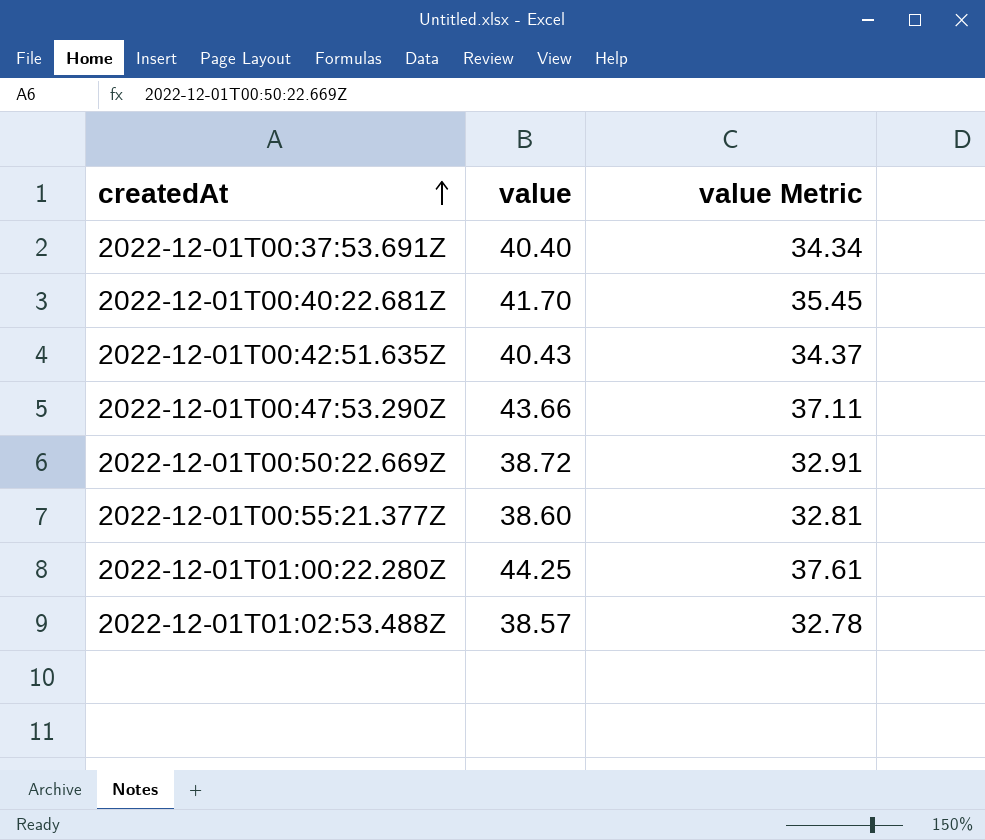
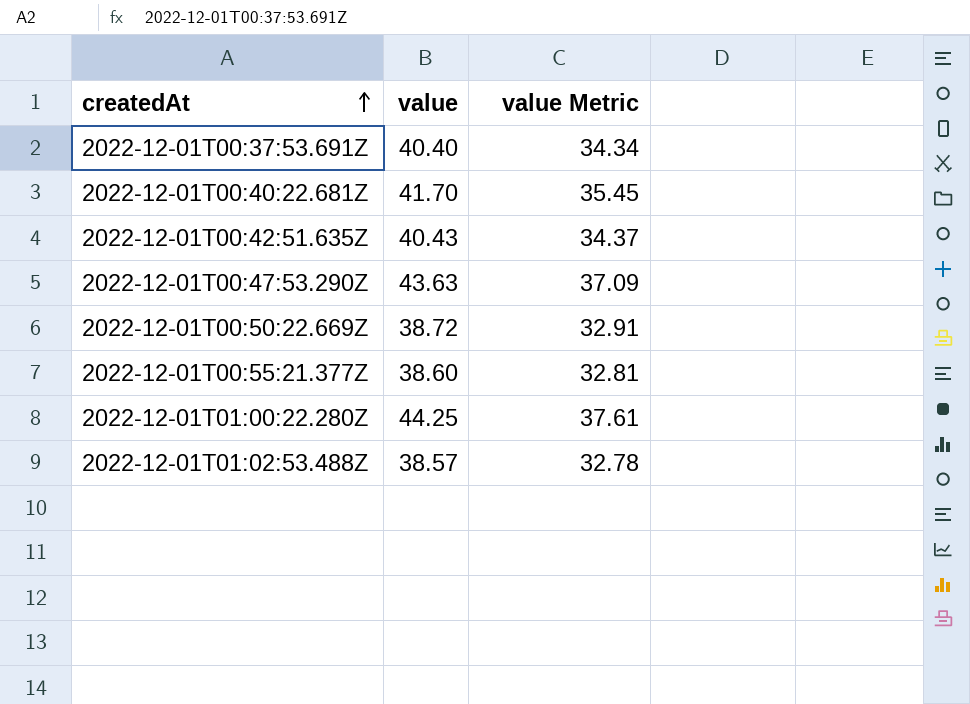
2022-12-01T00:47:53.290Z | value: 43.66 -> 43.63
2022-12-01T00:47:53.290Z | value Metric: 37.11 -> 37.09

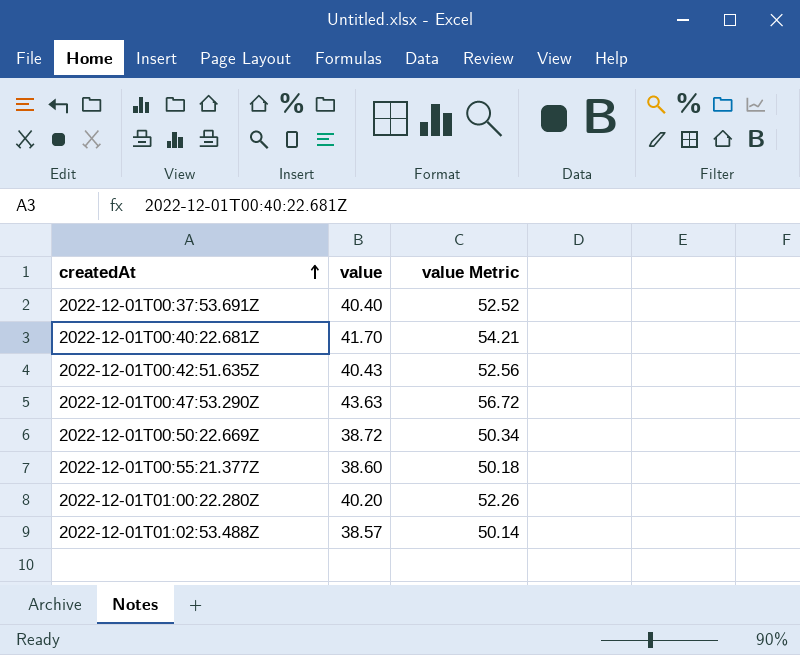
column value Metric | formula: [value] * 0.85 -> [value] * 1.3
2022-12-01T01:00:22.280Z | value: 44.25 -> 40.20

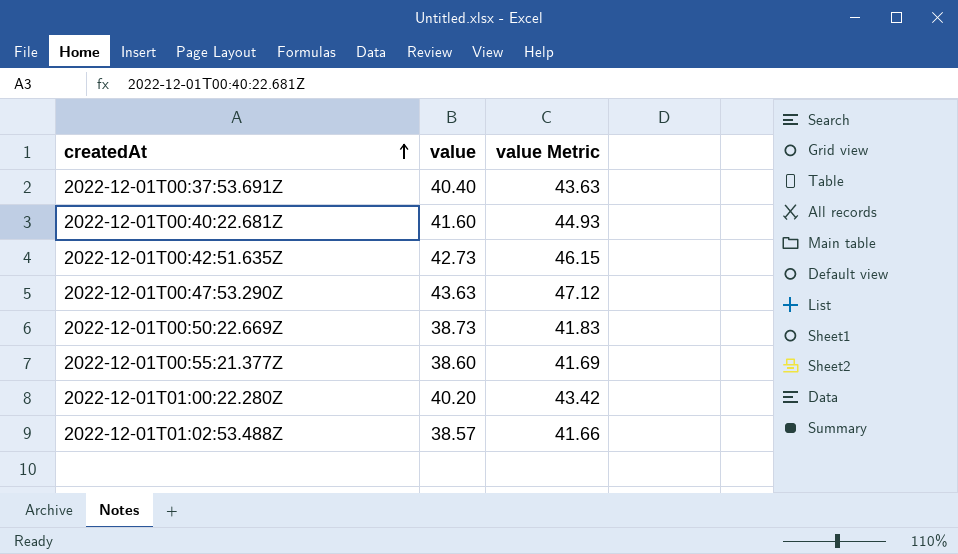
column value Metric | formula: [value] * 1.3 -> [value] * 1.08
2022-12-01T00:40:22.681Z | value: 41.70 -> 41.60
2022-12-01T00:42:51.635Z | value: 40.43 -> 42.73
2022-12-01T00:50:22.669Z | value: 38.72 -> 38.73

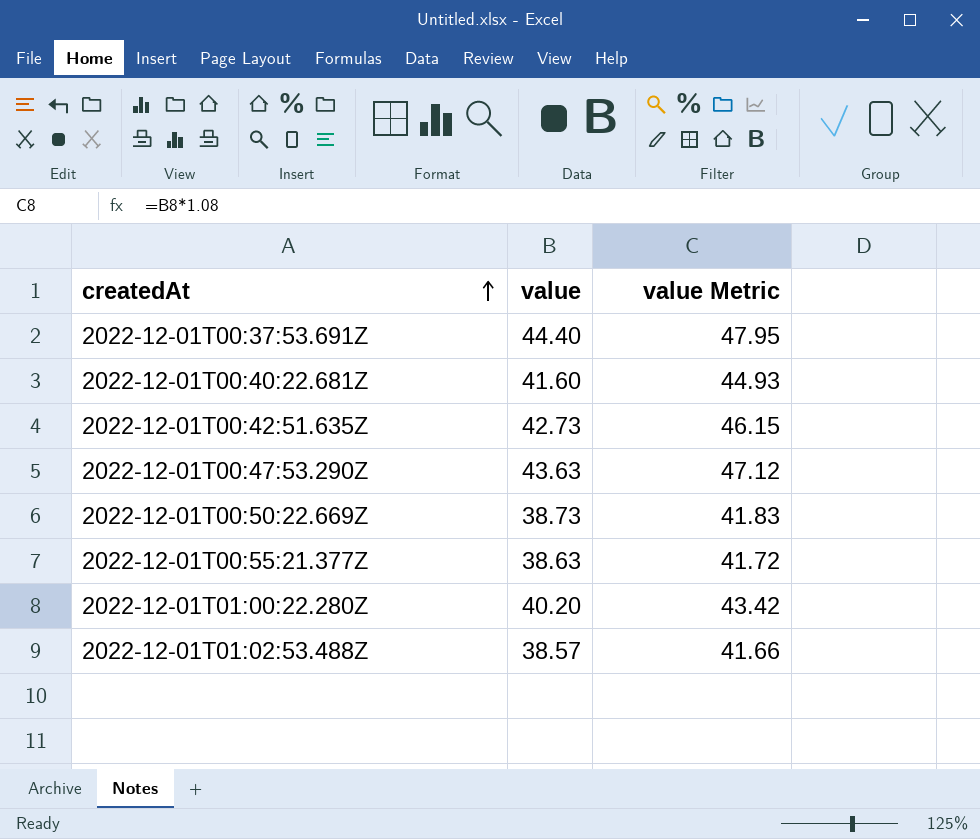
2022-12-01T00:37:53.691Z | value: 40.40 -> 44.40
2022-12-01T00:37:53.691Z | value Metric: 43.63 -> 47.95
2022-12-01T00:55:21.377Z | value: 38.60 -> 38.63
2022-12-01T00:55:21.377Z | value Metric: 41.69 -> 41.72

